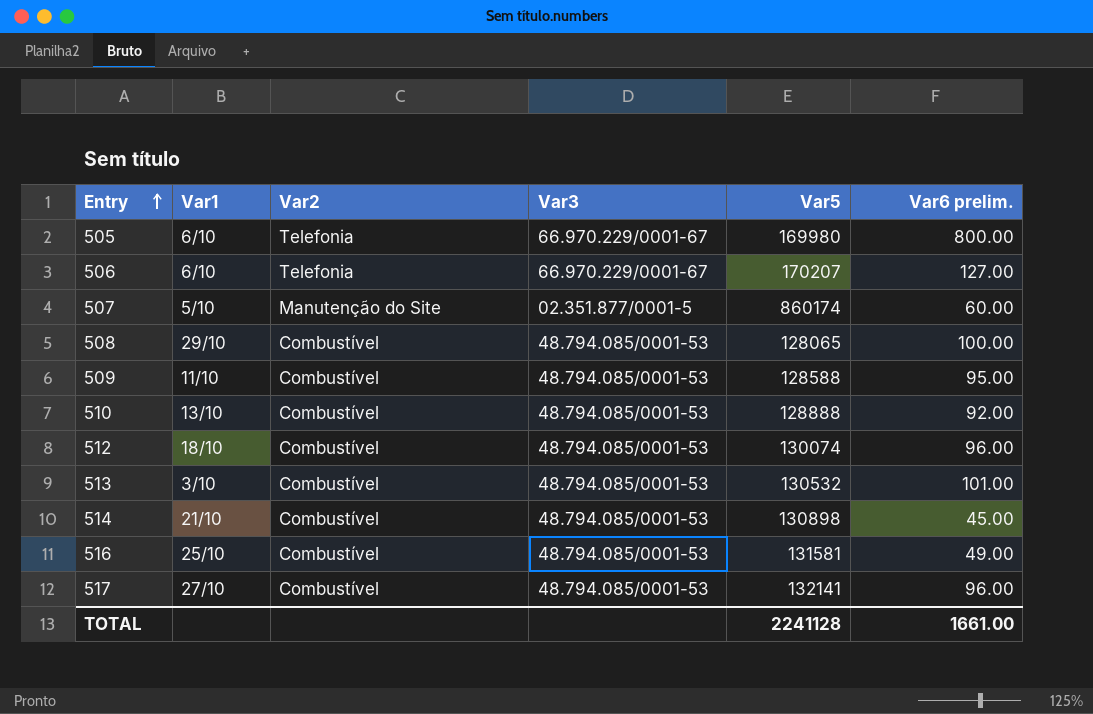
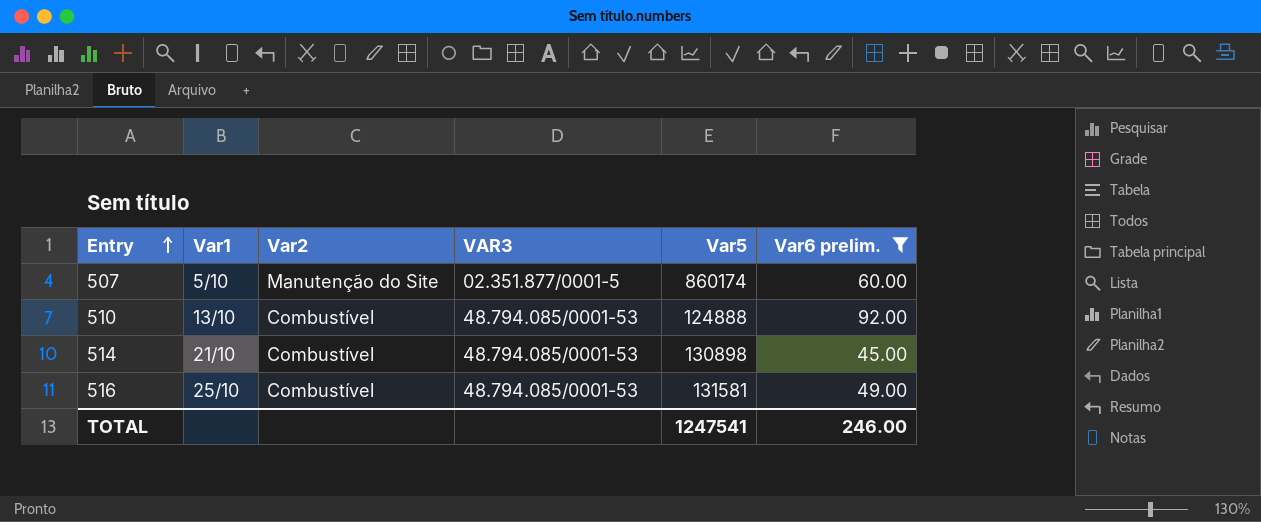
filter: none -> Var6 prelim. <= 92.00
column name: Var3 -> VAR3
510 | Var5: 128888 -> 124888
TOTAL | Var5: 2241128 -> 1247541
TOTAL | Var6 prelim.: 1661.00 -> 246.00

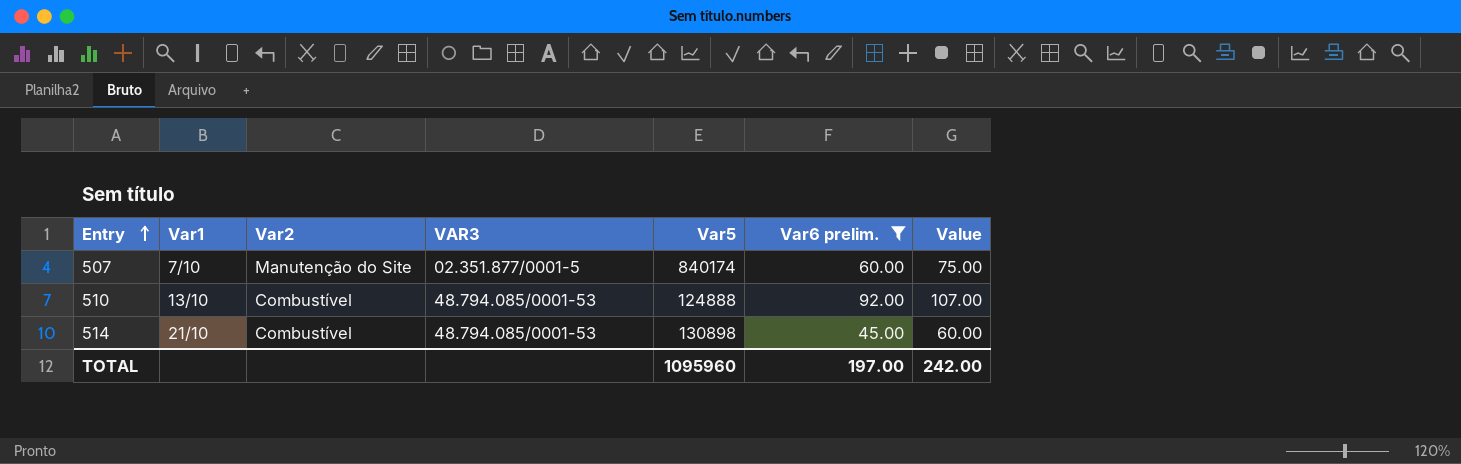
column Value | formula: none -> [Var6 prelim.] + 15
row 516: 25/10 | Combustível | 48.794.085/0001-53 | 131581 | 49.00 -> none
507 | Var1: 5/10 -> 7/10
507 | Var5: 860174 -> 840174
TOTAL | Var5: 1247541 -> 1095960
TOTAL | Var6 prelim.: 246.00 -> 197.00

